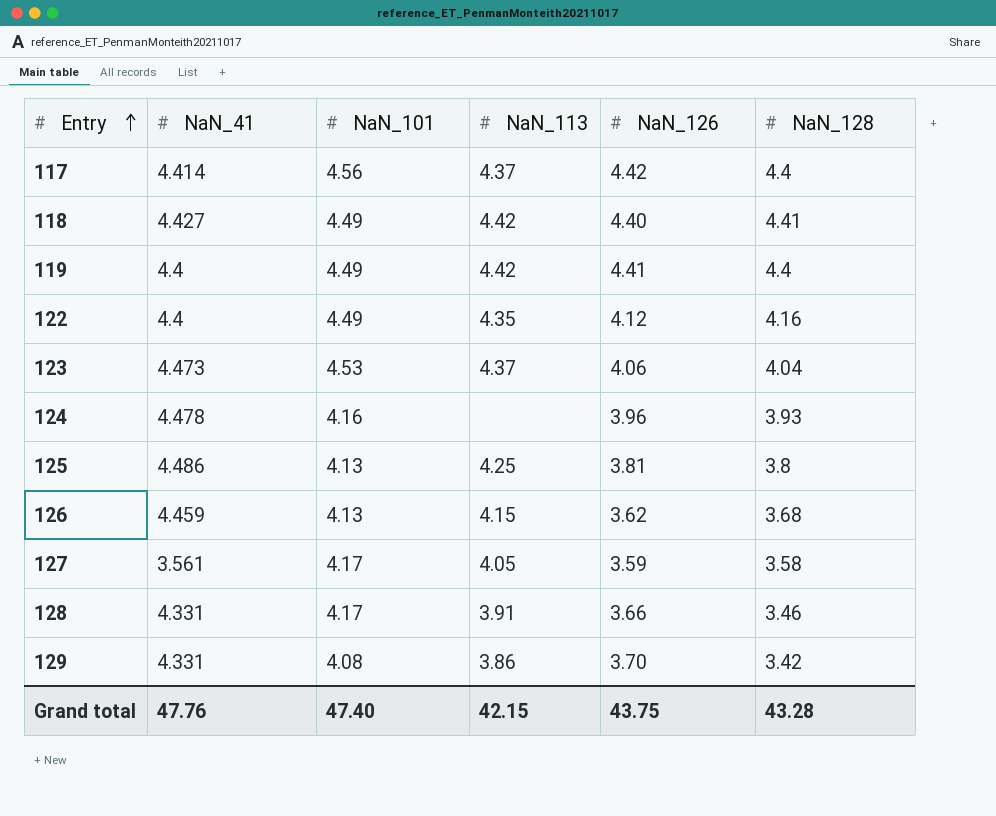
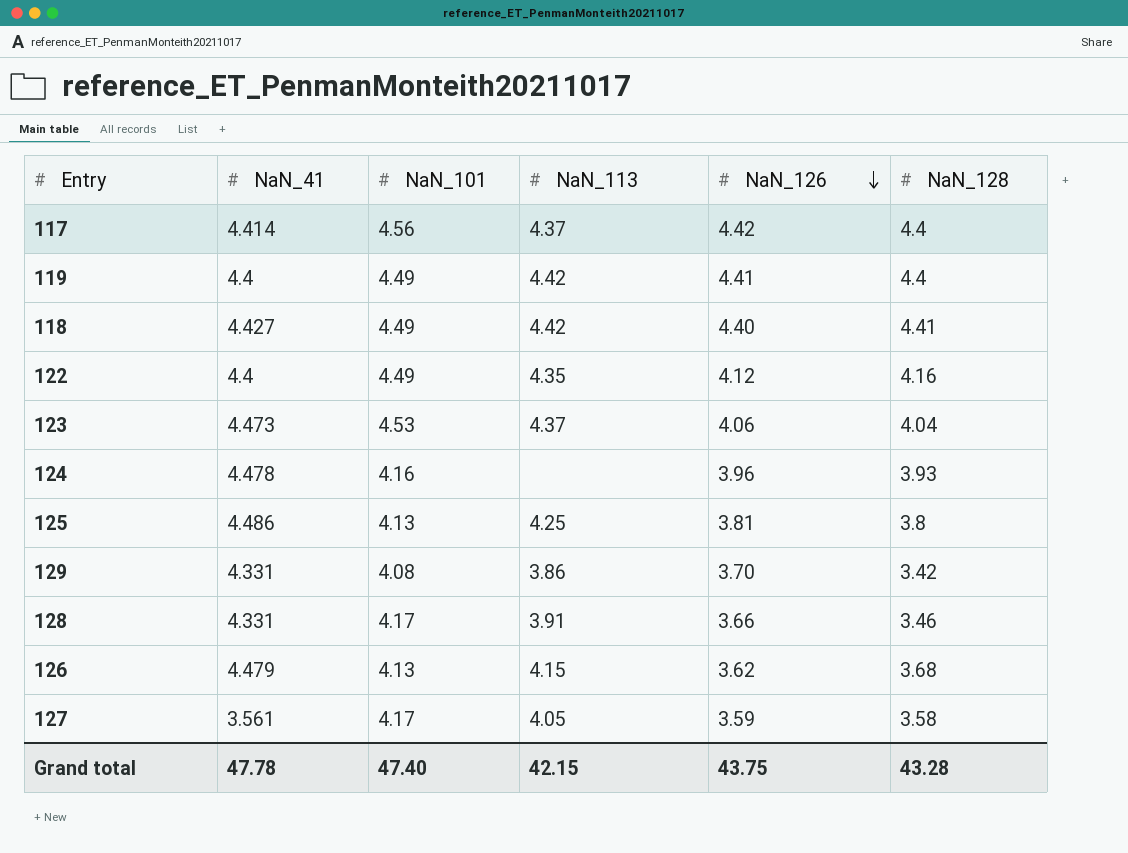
row order: Entry ascending -> NaN_126 descending
126 | NaN_41: 4.459 -> 4.479
Grand total | NaN_41: 47.76 -> 47.78

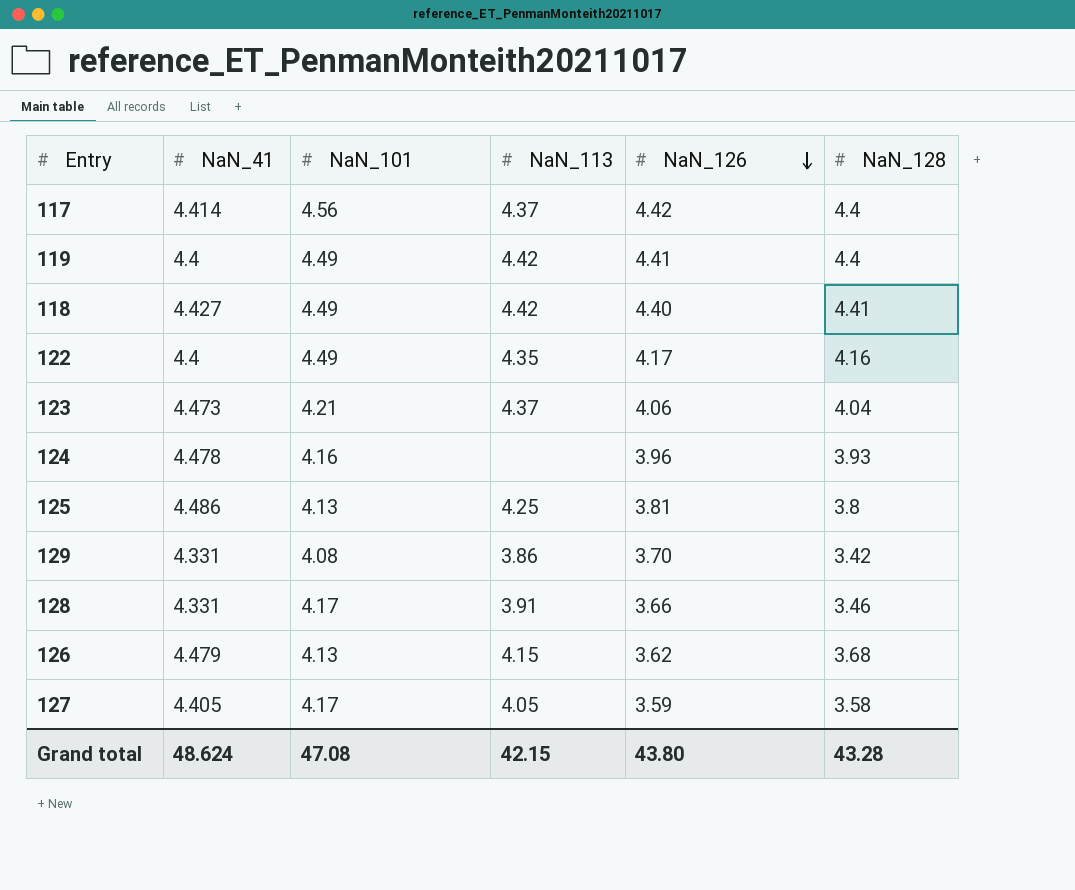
122 | NaN_126: 4.12 -> 4.17
123 | NaN_101: 4.53 -> 4.21
127 | NaN_41: 3.561 -> 4.405
Grand total | NaN_41: 47.78 -> 48.624
Grand total | NaN_101: 47.40 -> 47.08
Grand total | NaN_126: 43.75 -> 43.80

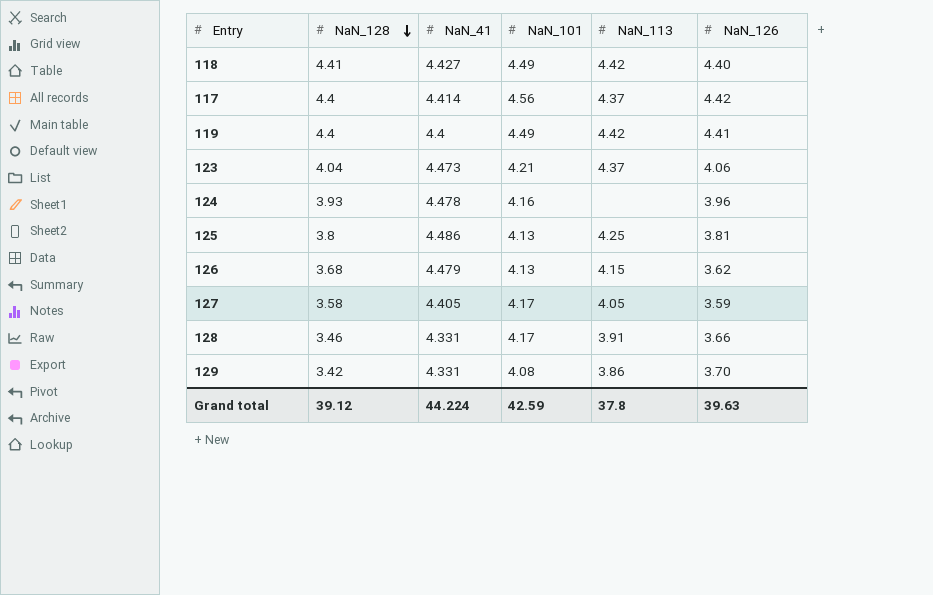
row order: NaN_126 descending -> NaN_128 descending
column NaN_128 | position: 6 -> 2
row 122: 4.4 | 4.49 | 4.35 | 4.17 | 4.16 -> none
Grand total | NaN_128: 43.28 -> 39.12
Grand total | NaN_41: 48.624 -> 44.224
Grand total | NaN_101: 47.08 -> 42.59
Grand total | NaN_113: 42.15 -> 37.8
Grand total | NaN_126: 43.80 -> 39.63

